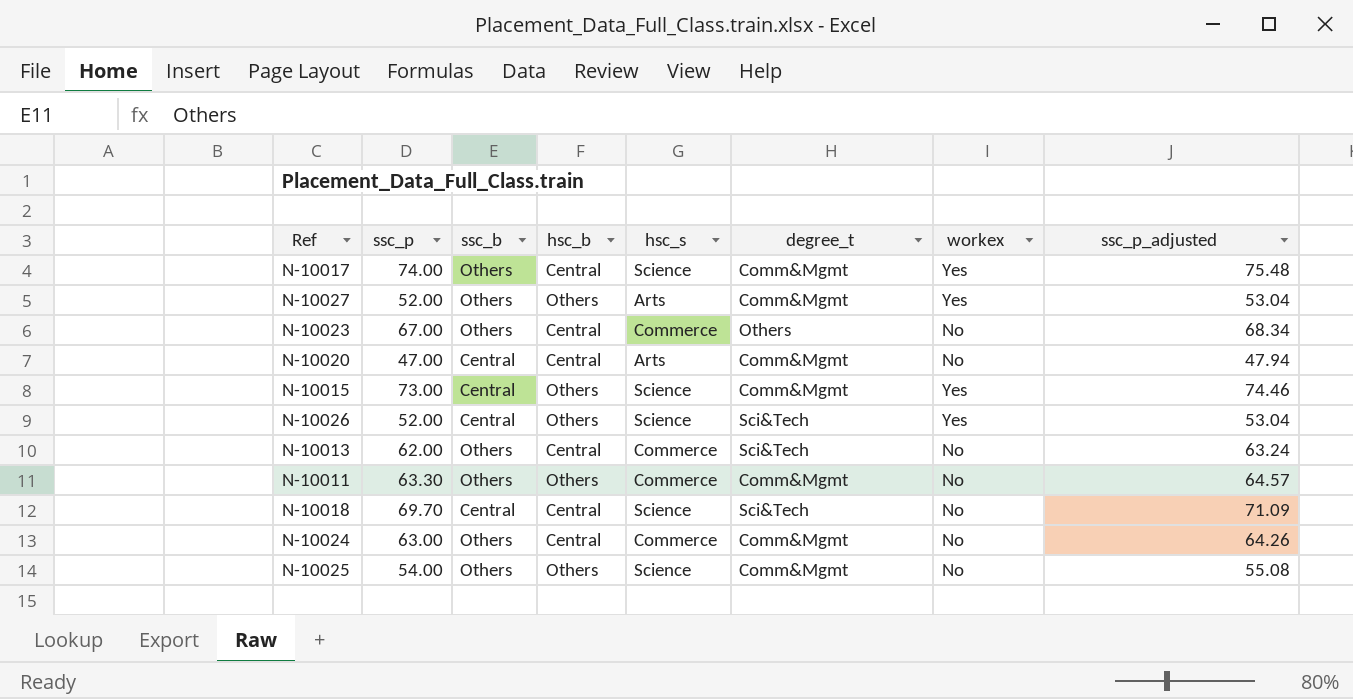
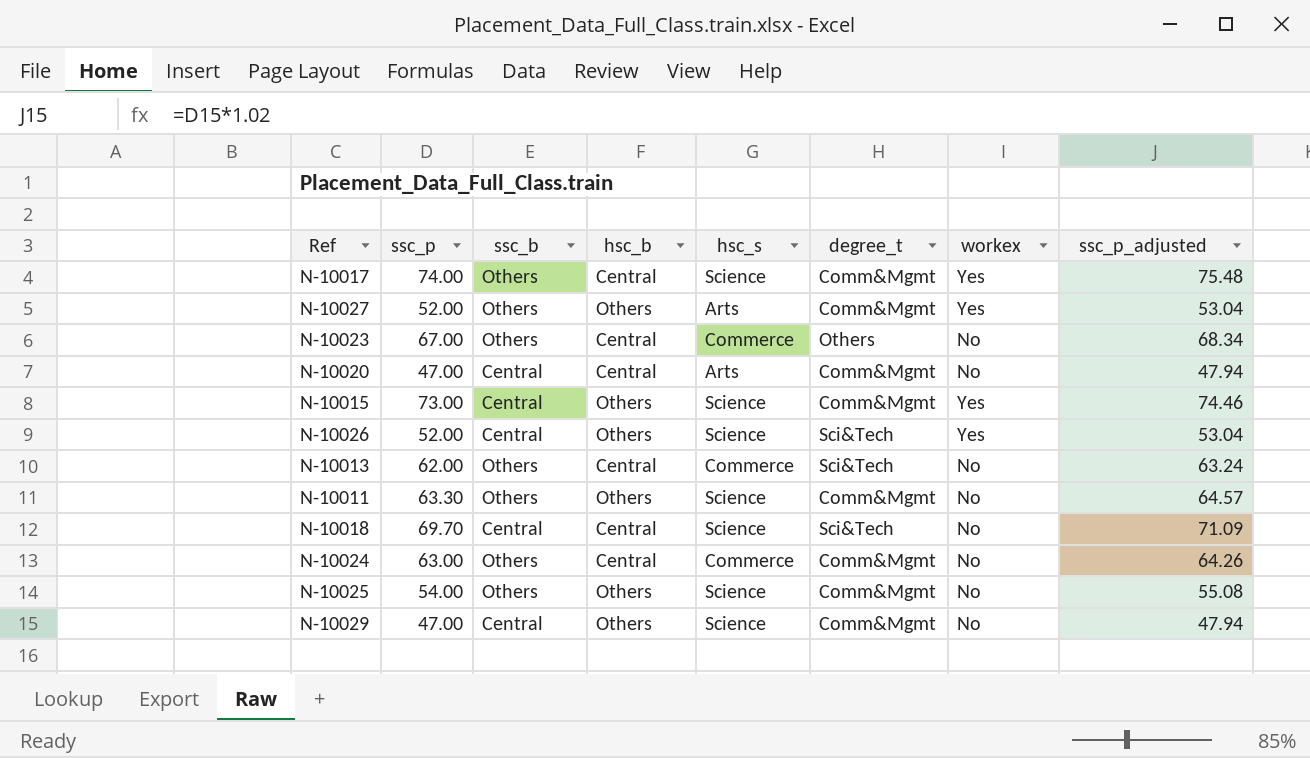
N-10011 | hsc_s: Commerce -> Science
row N-10029: none -> 47.00 | Central | Others | Science | Comm&Mgmt | No | 47.94

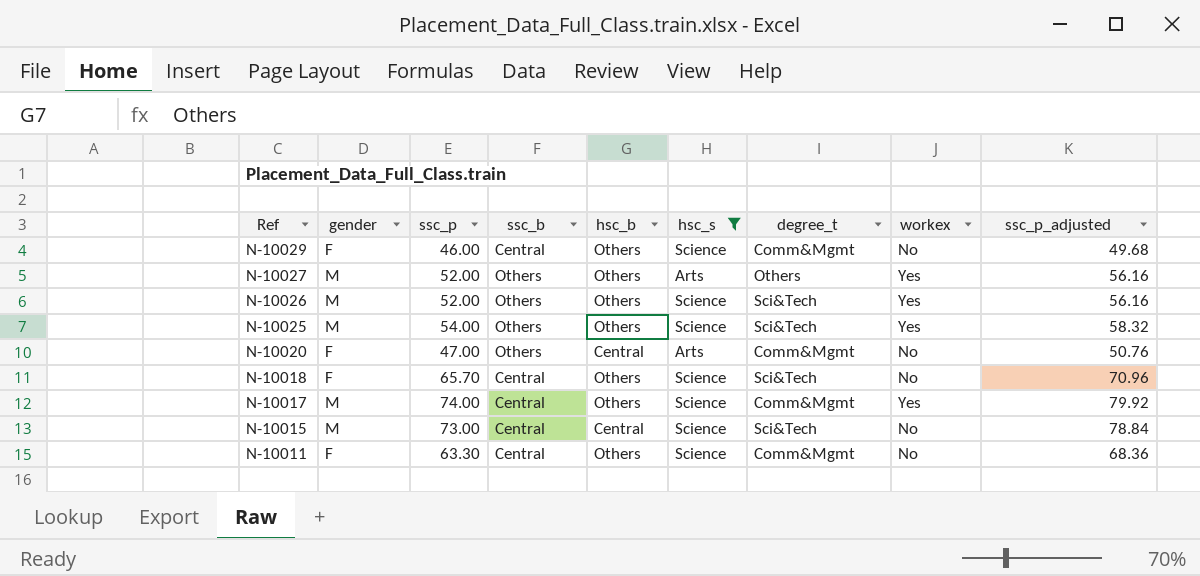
filter: none -> hsc_s != Commerce
row order: none -> Ref descending
column gender | position: none -> 2
column ssc_p_adjusted | formula: [ssc_p] * 1.02 -> [ssc_p] * 1.08
N-10029 | ssc_p: 47.00 -> 46.00
N-10027 | degree_t: Comm&Mgmt -> Others
N-10026 | ssc_b: Central -> Others
N-10025 | degree_t: Comm&Mgmt -> Sci&Tech
N-10025 | workex: No -> Yes
N-10020 | ssc_b: Central -> Others
N-10018 | ssc_p: 69.70 -> 65.70
N-10018 | hsc_b: Central -> Others
N-10017 | ssc_b: Others -> Central
N-10017 | hsc_b: Central -> Others
N-10015 | hsc_b: Others -> Central
N-10015 | degree_t: Comm&Mgmt -> Sci&Tech
N-10015 | workex: Yes -> No
N-10011 | ssc_b: Others -> Central

